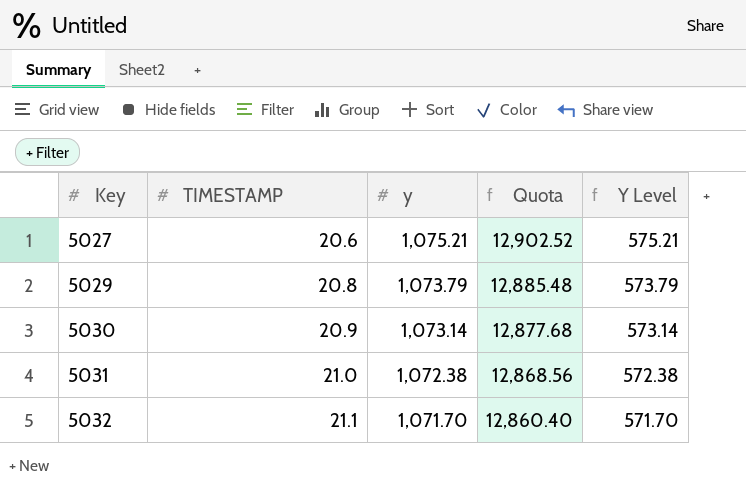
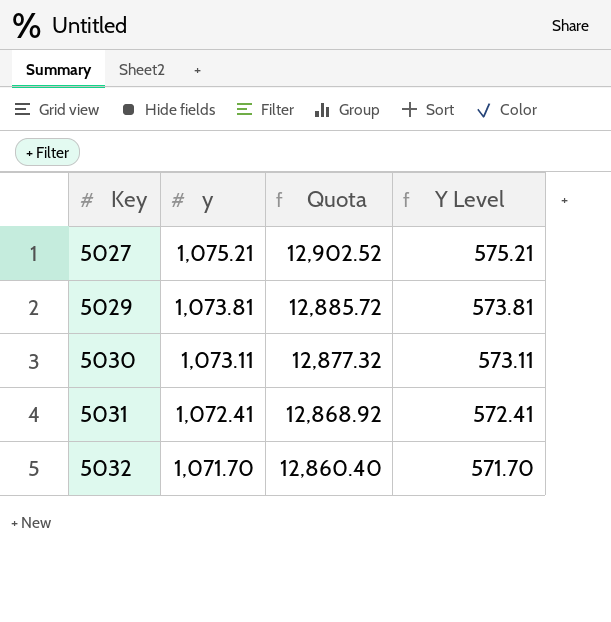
column TIMESTAMP | position: 2 -> none
5029 | y: 1,073.79 -> 1,073.81
5029 | Quota: 12,885.48 -> 12,885.72
5029 | Y Level: 573.79 -> 573.81
5030 | y: 1,073.14 -> 1,073.11
5030 | Quota: 12,877.68 -> 12,877.32
5030 | Y Level: 573.14 -> 573.11
5031 | y: 1,072.38 -> 1,072.41
5031 | Quota: 12,868.56 -> 12,868.92
5031 | Y Level: 572.38 -> 572.41

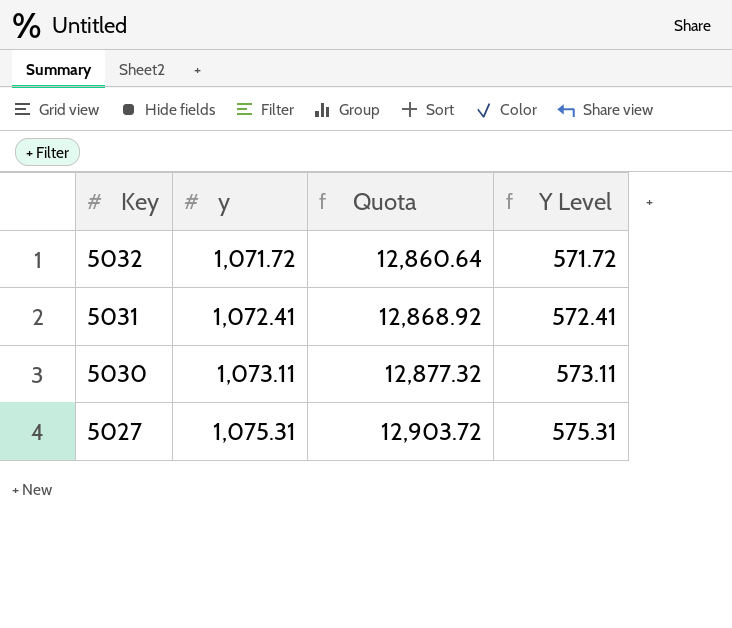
row order: Key ascending -> Key descending
row 5029: 1,073.81 | 12,885.72 | 573.81 -> none
5032 | y: 1,071.70 -> 1,071.72
5032 | Quota: 12,860.40 -> 12,860.64
5032 | Y Level: 571.70 -> 571.72
5027 | y: 1,075.21 -> 1,075.31
5027 | Quota: 12,902.52 -> 12,903.72
5027 | Y Level: 575.21 -> 575.31

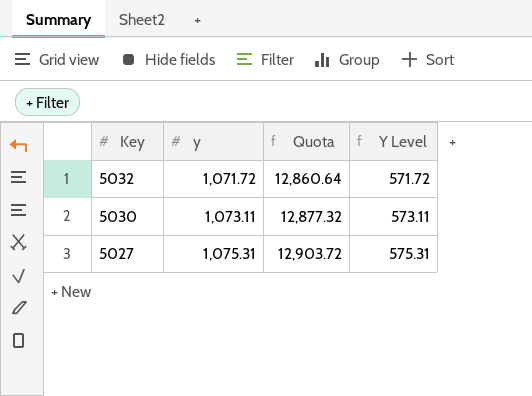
row 5031: 1,072.41 | 12,868.92 | 572.41 -> none

